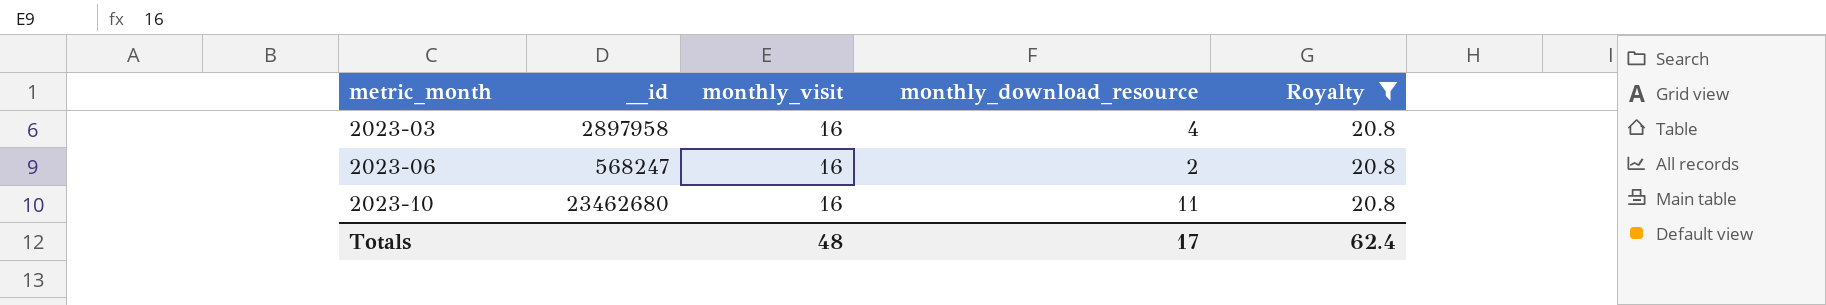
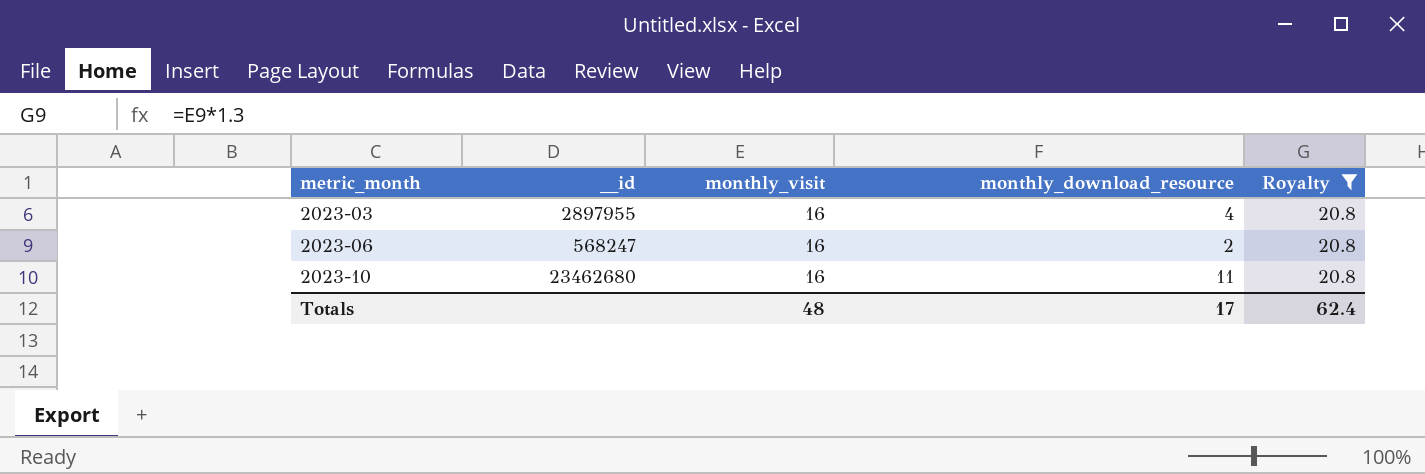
2023-03 | __id: 2897958 -> 2897955

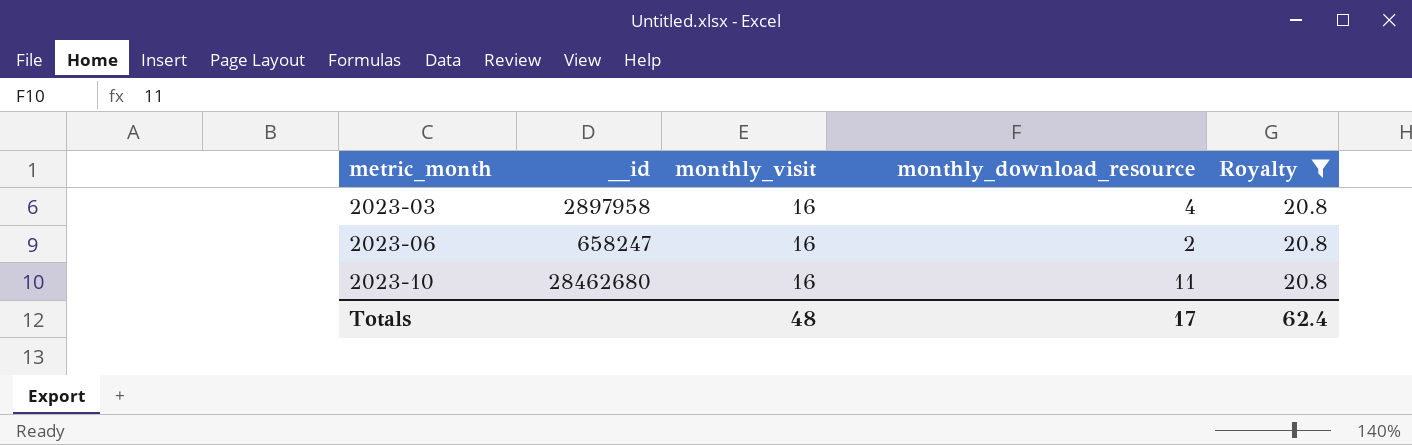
2023-03 | __id: 2897955 -> 2897958
2023-06 | __id: 568247 -> 658247
2023-10 | __id: 23462680 -> 28462680

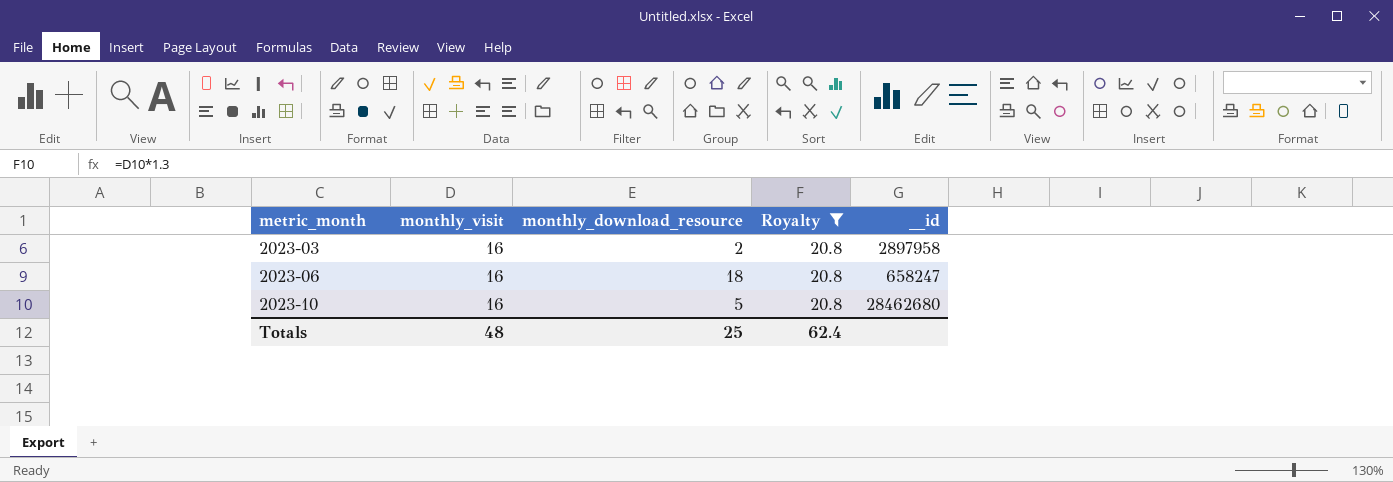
column __id | position: 2 -> 5
2023-03 | monthly_download_resource: 4 -> 2
2023-06 | monthly_download_resource: 2 -> 18
2023-10 | monthly_download_resource: 11 -> 5
Totals | monthly_download_resource: 17 -> 25

